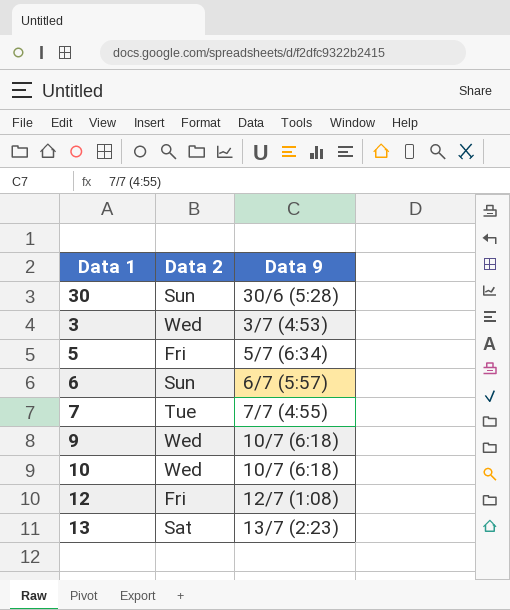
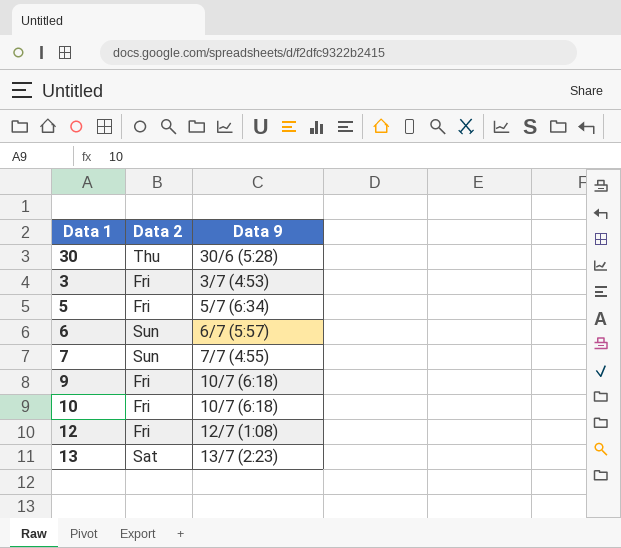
30 | Data 2: Sun -> Thu
3 | Data 2: Wed -> Fri
7 | Data 2: Tue -> Sun
9 | Data 2: Wed -> Fri
10 | Data 2: Wed -> Fri

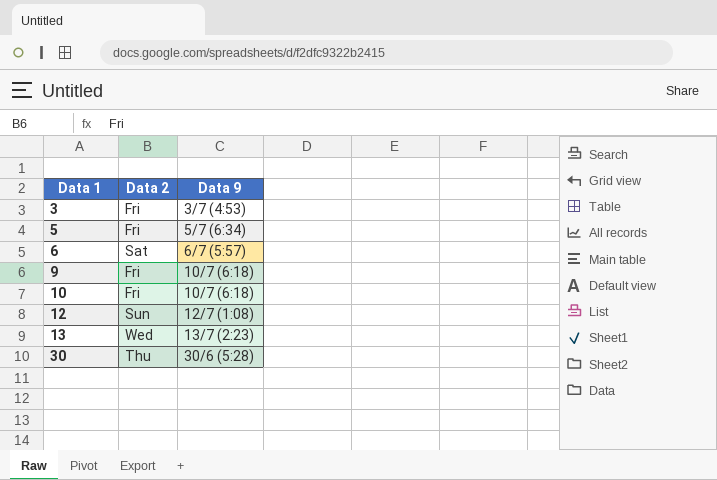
row order: none -> Data 1 ascending
row 7: Sun | 7/7 (4:55) -> none
6 | Data 2: Sun -> Sat
12 | Data 2: Fri -> Sun
13 | Data 2: Sat -> Wed

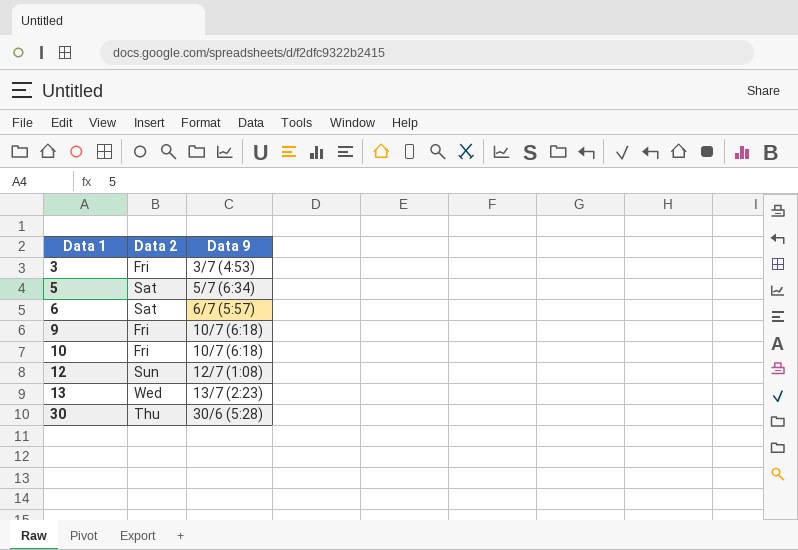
5 | Data 2: Fri -> Sat

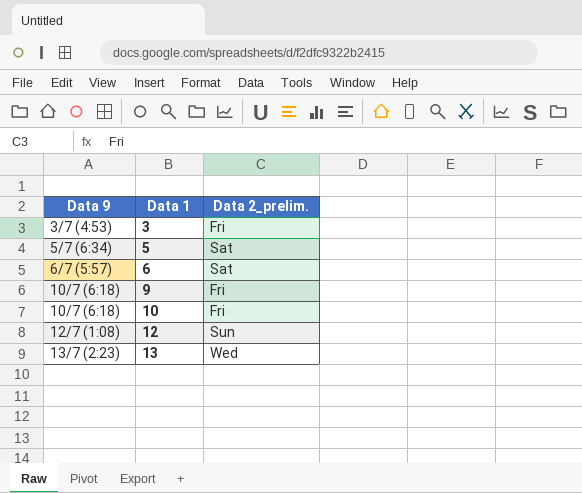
column Data 9 | position: 3 -> 1
column name: Data 2 -> Data 2_prelim.
row 30: Thu | 30/6 (5:28) -> none

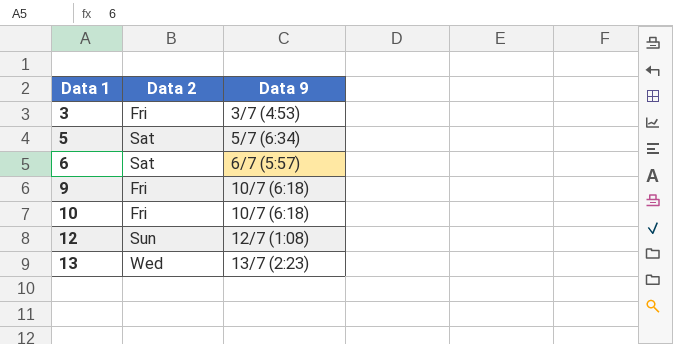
column name: Data 2_prelim. -> Data 2
column Data 9 | position: 1 -> 3

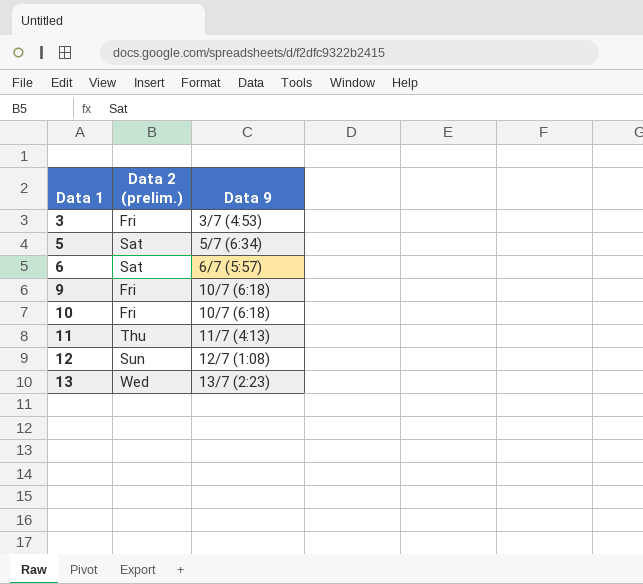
column name: Data 2 -> Data 2 (prelim.)
row 11: none -> Thu | 11/7 (4:13)

